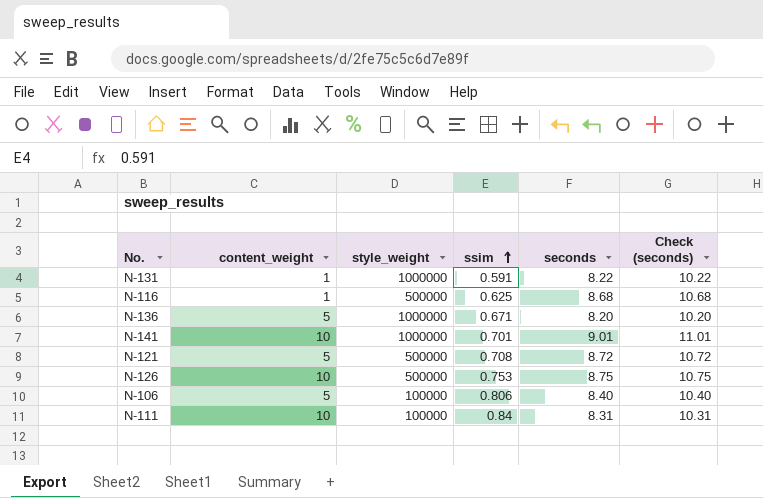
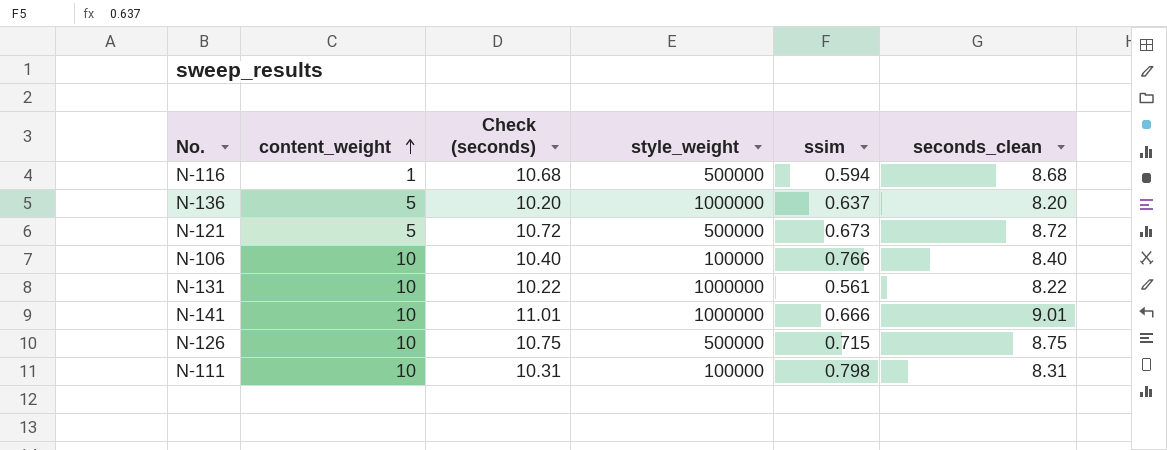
row order: ssim ascending -> content_weight ascending
column Check (seconds) | position: 6 -> 3
column name: seconds -> seconds_clean
N-116 | ssim: 0.625 -> 0.594
N-136 | ssim: 0.671 -> 0.637
N-121 | ssim: 0.708 -> 0.673
N-106 | content_weight: 5 -> 10
N-106 | ssim: 0.806 -> 0.766
N-131 | content_weight: 1 -> 10
N-131 | ssim: 0.591 -> 0.561
N-141 | ssim: 0.701 -> 0.666
N-126 | ssim: 0.753 -> 0.715
N-111 | ssim: 0.84 -> 0.798

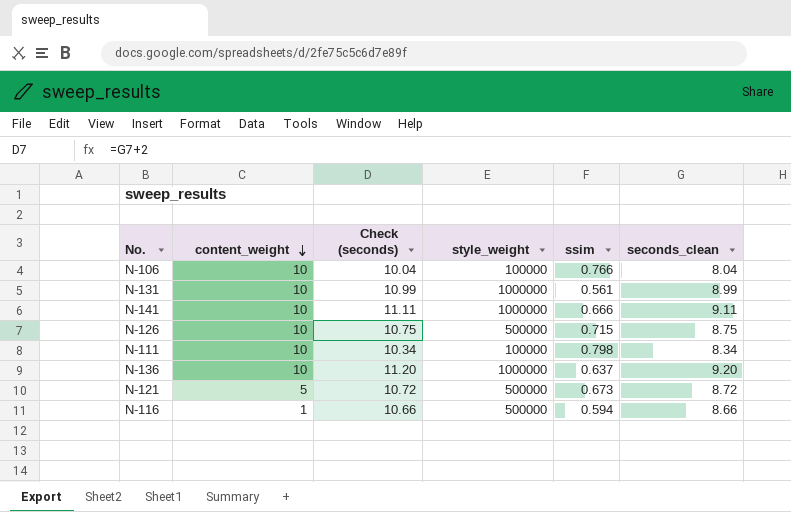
row order: content_weight ascending -> content_weight descending
N-106 | Check (seconds): 10.40 -> 10.04
N-106 | seconds_clean: 8.40 -> 8.04
N-131 | Check (seconds): 10.22 -> 10.99
N-131 | seconds_clean: 8.22 -> 8.99
N-141 | Check (seconds): 11.01 -> 11.11
N-141 | seconds_clean: 9.01 -> 9.11
N-111 | Check (seconds): 10.31 -> 10.34
N-111 | seconds_clean: 8.31 -> 8.34
N-136 | content_weight: 5 -> 10
N-136 | Check (seconds): 10.20 -> 11.20
N-136 | seconds_clean: 8.20 -> 9.20
N-116 | Check (seconds): 10.68 -> 10.66
N-116 | seconds_clean: 8.68 -> 8.66

